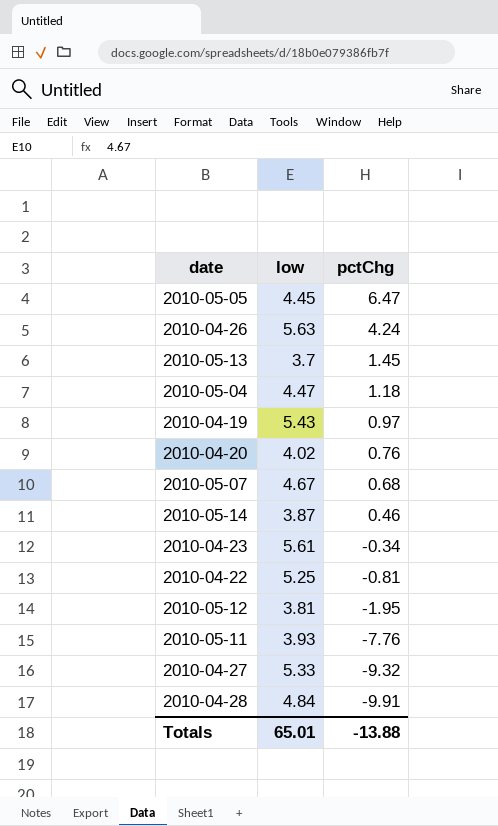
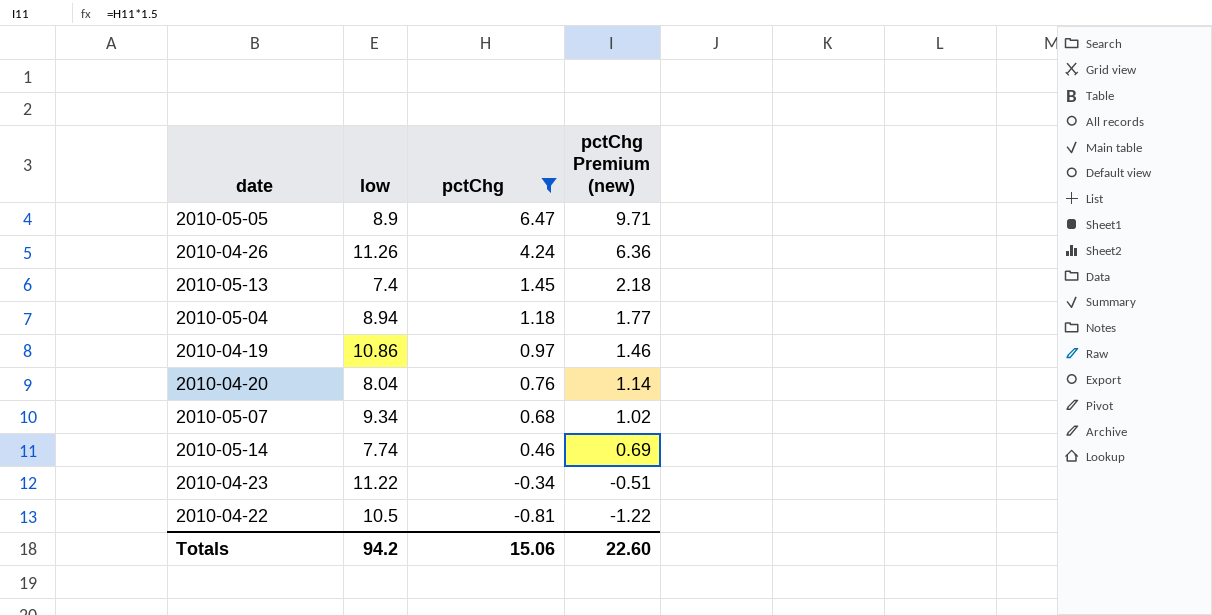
filter: none -> pctChg >= -0.81
column pctChg Premium (new) | formula: none -> [pctChg] * 1.5
2010-05-05 | low: 4.45 -> 8.9
2010-04-26 | low: 5.63 -> 11.26
2010-05-13 | low: 3.7 -> 7.4
2010-05-04 | low: 4.47 -> 8.94
2010-04-19 | low: 5.43 -> 10.86
2010-04-20 | low: 4.02 -> 8.04
2010-05-07 | low: 4.67 -> 9.34
2010-05-14 | low: 3.87 -> 7.74
2010-04-23 | low: 5.61 -> 11.22
2010-04-22 | low: 5.25 -> 10.5
Totals | low: 65.01 -> 94.2
Totals | pctChg: -13.88 -> 15.06

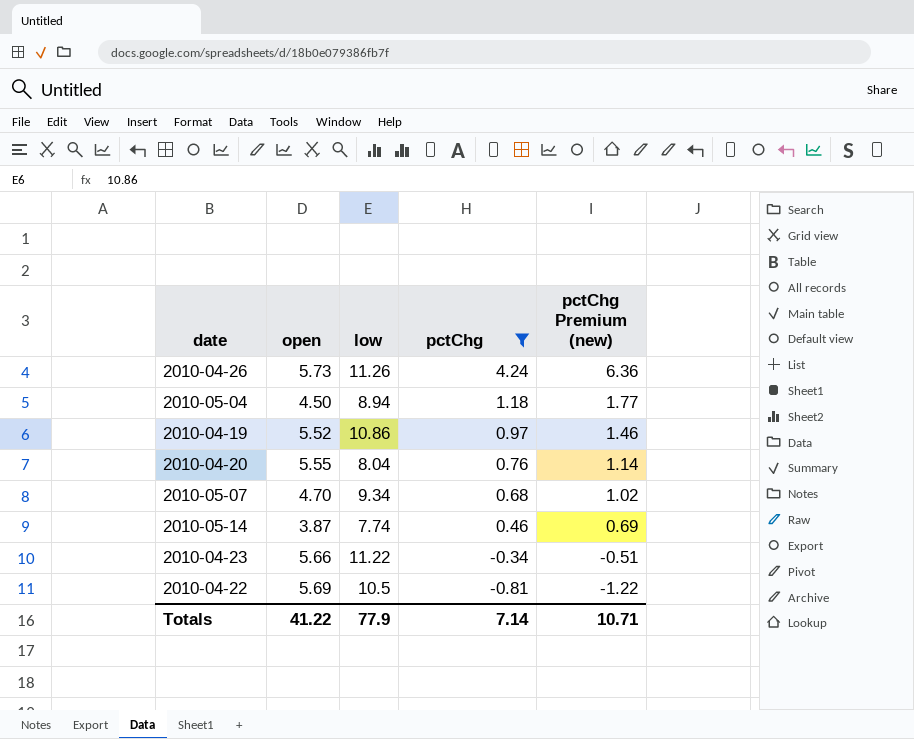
column open | position: none -> 2
row 2010-05-05: 8.9 | 6.47 | 9.71 -> none
row 2010-05-13: 7.4 | 1.45 | 2.18 -> none
Totals | low: 94.2 -> 77.9
Totals | pctChg: 15.06 -> 7.14
Totals | pctChg Premium (new): 22.60 -> 10.71

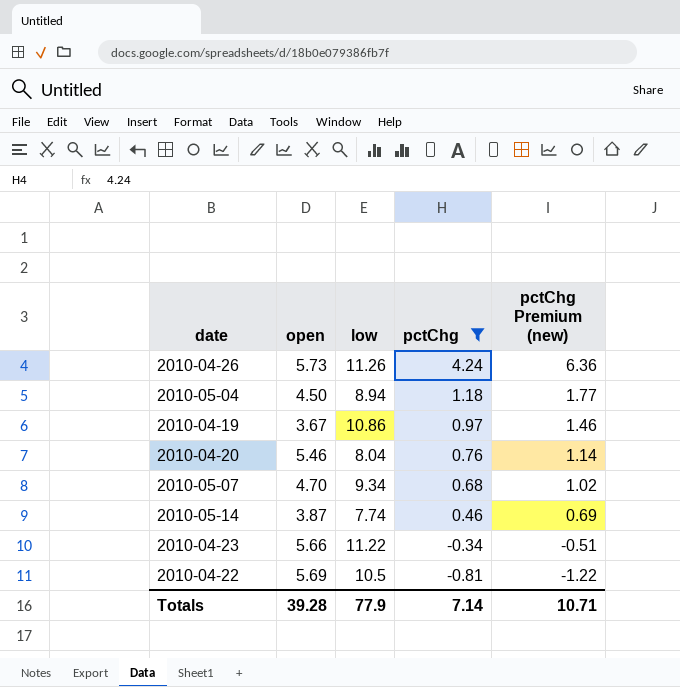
2010-04-19 | open: 5.52 -> 3.67
2010-04-20 | open: 5.55 -> 5.46
Totals | open: 41.22 -> 39.28

